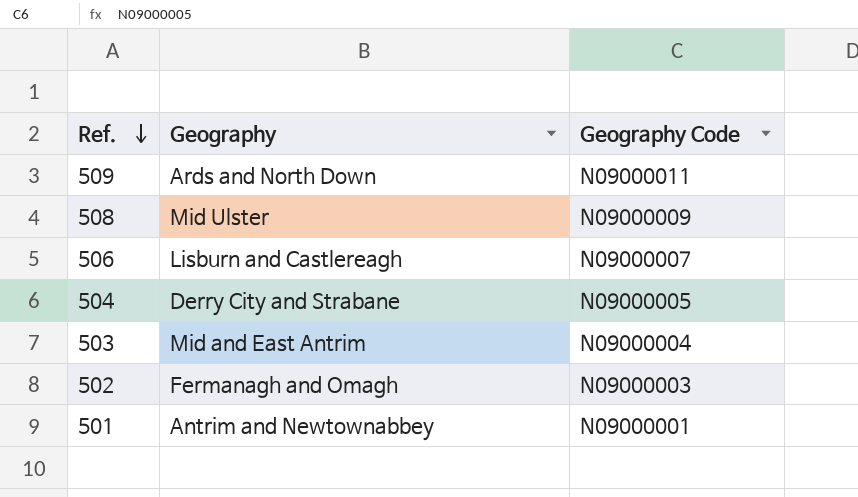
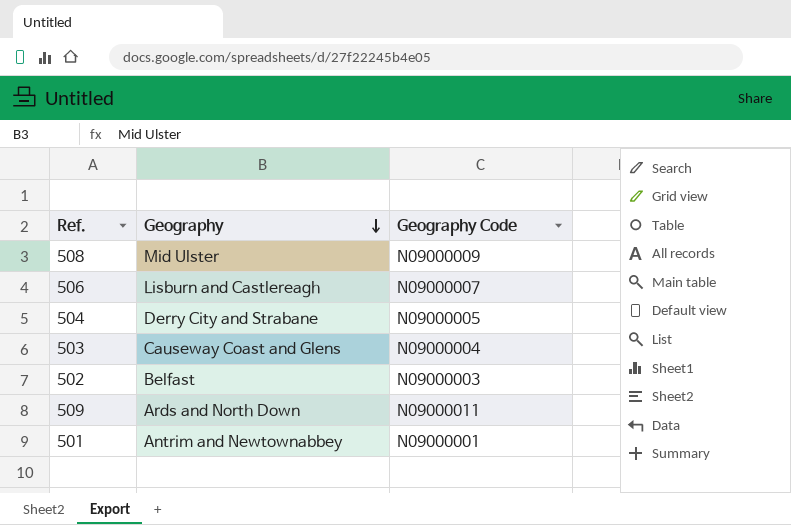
row order: Ref. descending -> Geography descending
503 | Geography: Mid and East Antrim -> Causeway Coast and Glens
502 | Geography: Fermanagh and Omagh -> Belfast

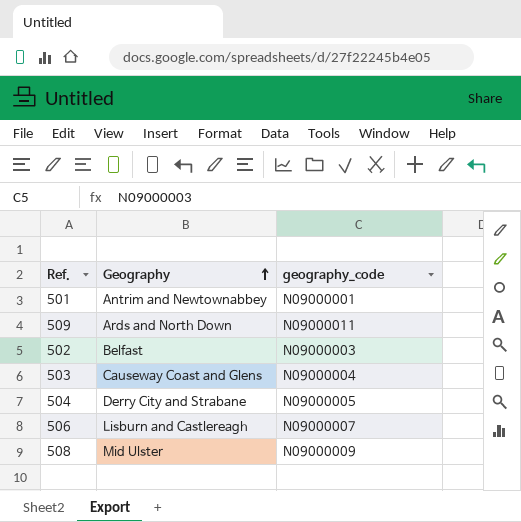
row order: Geography descending -> Geography ascending
column name: Geography Code -> geography_code

